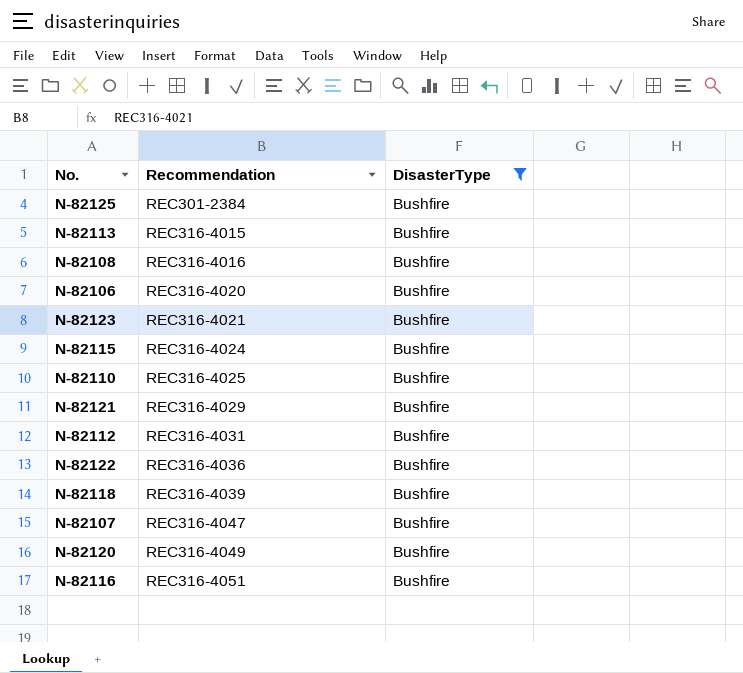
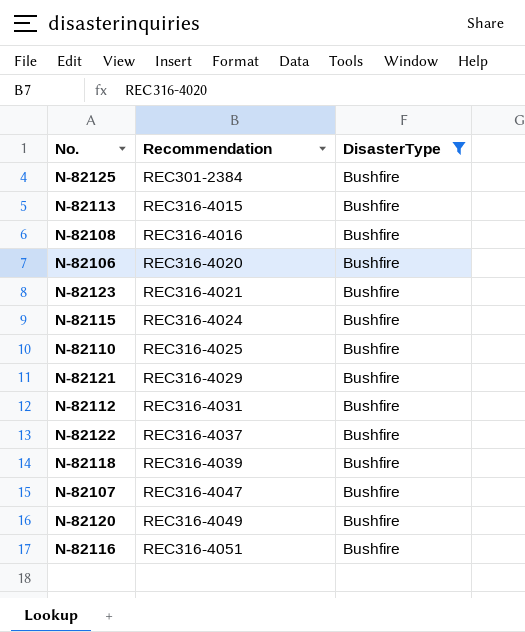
N-82122 | Recommendation: REC316-4036 -> REC316-4037

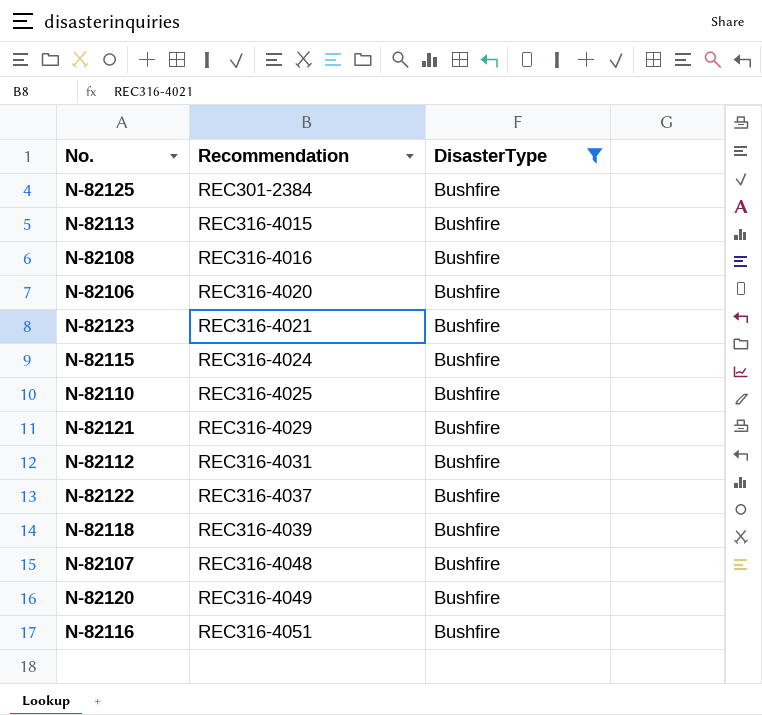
N-82107 | Recommendation: REC316-4047 -> REC316-4048

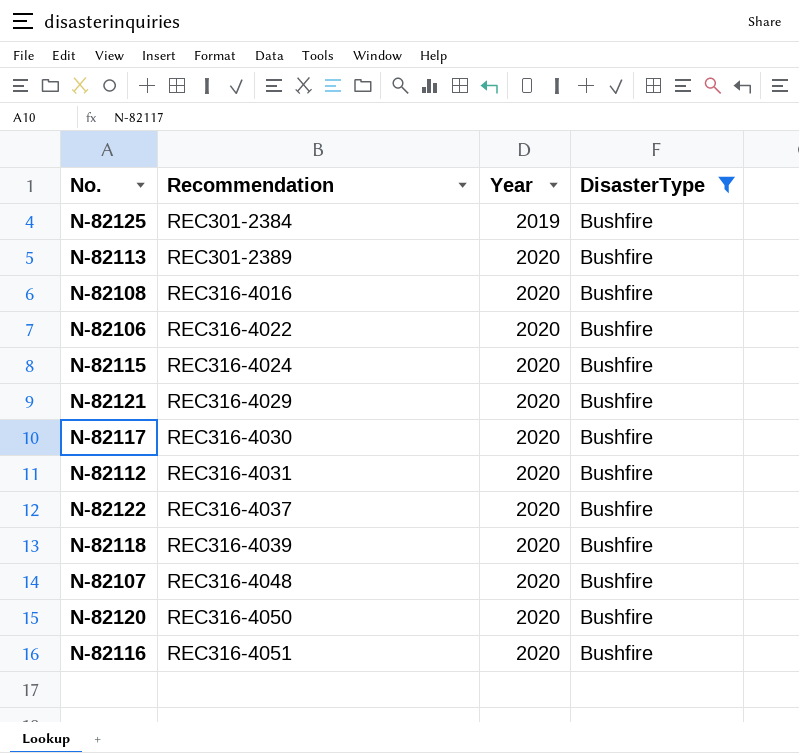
column Year | position: none -> 3
row N-82123: REC316-4021 | Bushfire -> none
row N-82110: REC316-4025 | Bushfire -> none
N-82113 | Recommendation: REC316-4015 -> REC301-2389
N-82106 | Recommendation: REC316-4020 -> REC316-4022
row N-82117: none -> REC316-4030 | 2020 | Bushfire
N-82120 | Recommendation: REC316-4049 -> REC316-4050

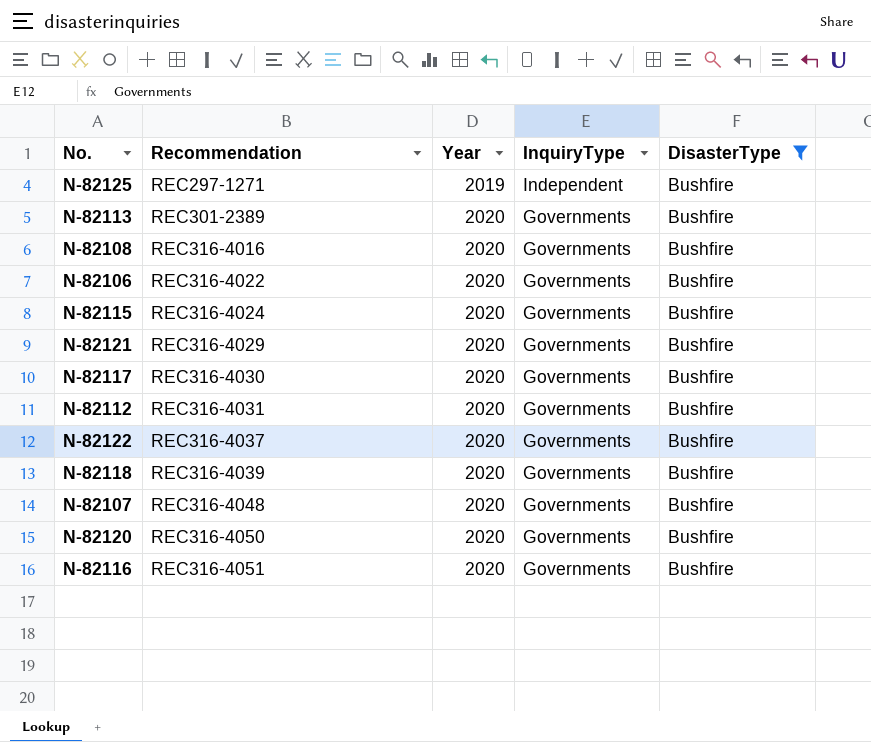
column InquiryType | position: none -> 4
N-82125 | Recommendation: REC301-2384 -> REC297-1271

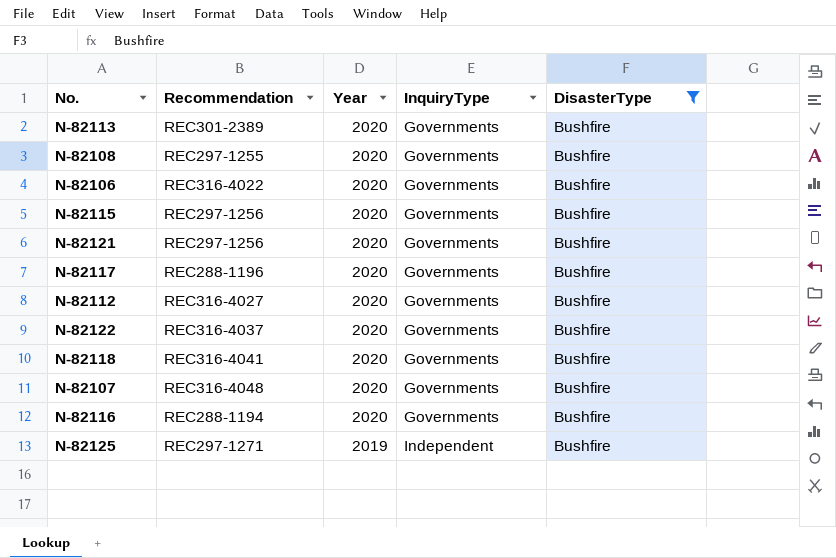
row order: Recommendation ascending -> Year descending
row N-82120: REC316-4050 | 2020 | Governments | Bushfire -> none
N-82108 | Recommendation: REC316-4016 -> REC297-1255
N-82115 | Recommendation: REC316-4024 -> REC297-1256
N-82121 | Recommendation: REC316-4029 -> REC297-1256
N-82117 | Recommendation: REC316-4030 -> REC288-1196
N-82112 | Recommendation: REC316-4031 -> REC316-4027
N-82118 | Recommendation: REC316-4039 -> REC316-4041
N-82116 | Recommendation: REC316-4051 -> REC288-1194

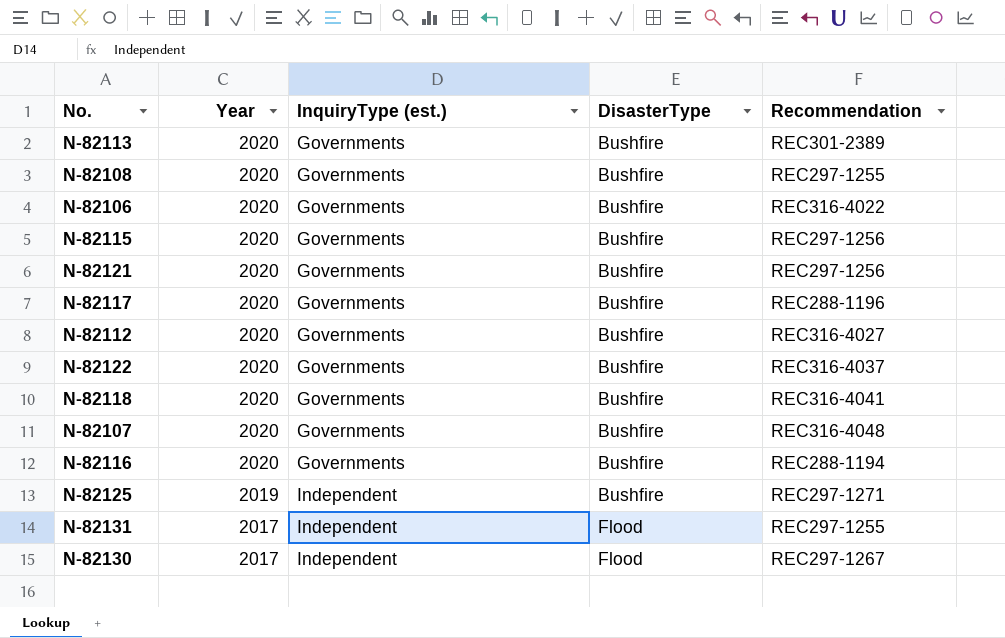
filter: DisasterType = Bushfire -> none
column name: InquiryType -> InquiryType (est.)
column Recommendation | position: 2 -> 5

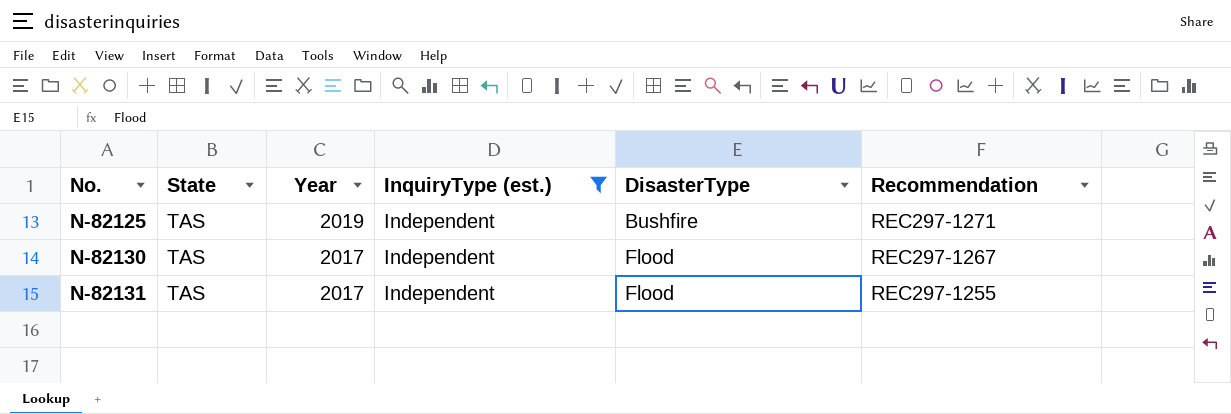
filter: none -> InquiryType (est.) = Independent
row order: Year descending -> No. ascending
column State | position: none -> 2

